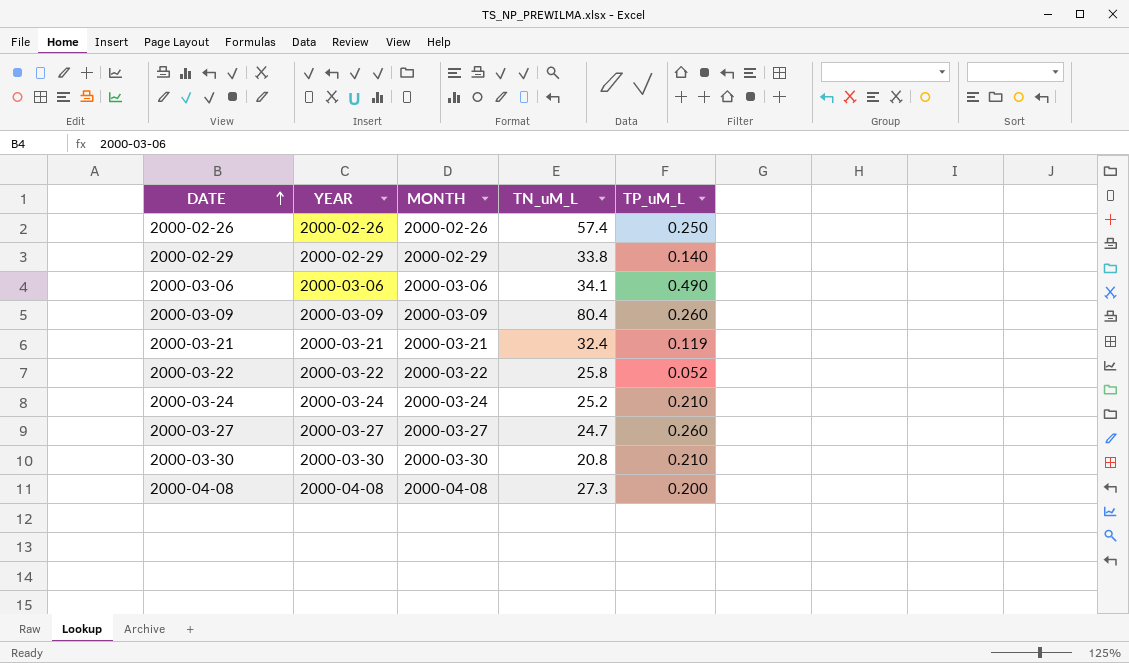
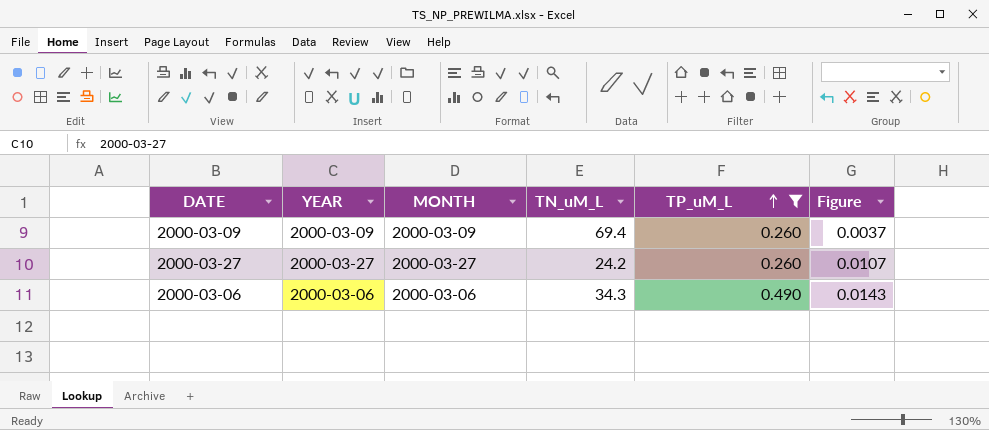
filter: none -> TP_uM_L >= 0.260
row order: DATE ascending -> TP_uM_L ascending
column Figure | formula: none -> [TP_uM_L] / [TN_uM_L]
2000-03-09 | TN_uM_L: 80.4 -> 69.4
2000-03-27 | TN_uM_L: 24.7 -> 24.2
2000-03-06 | TN_uM_L: 34.1 -> 34.3

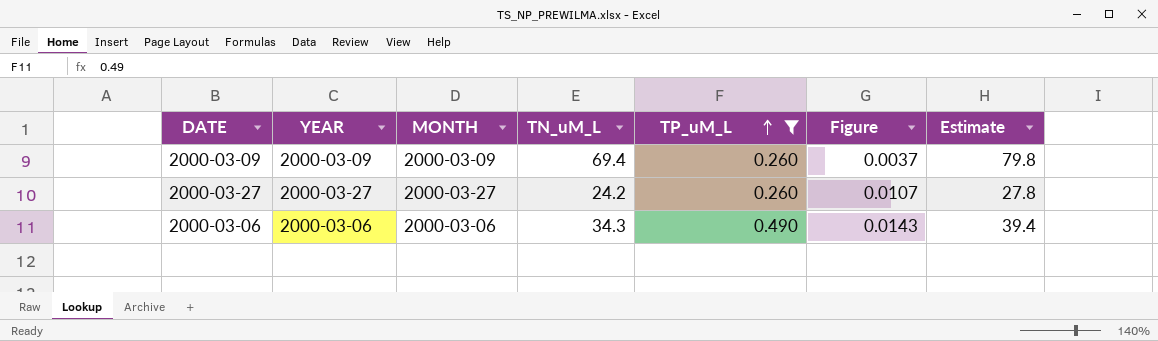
column Estimate | formula: none -> [TN_uM_L] * 1.15

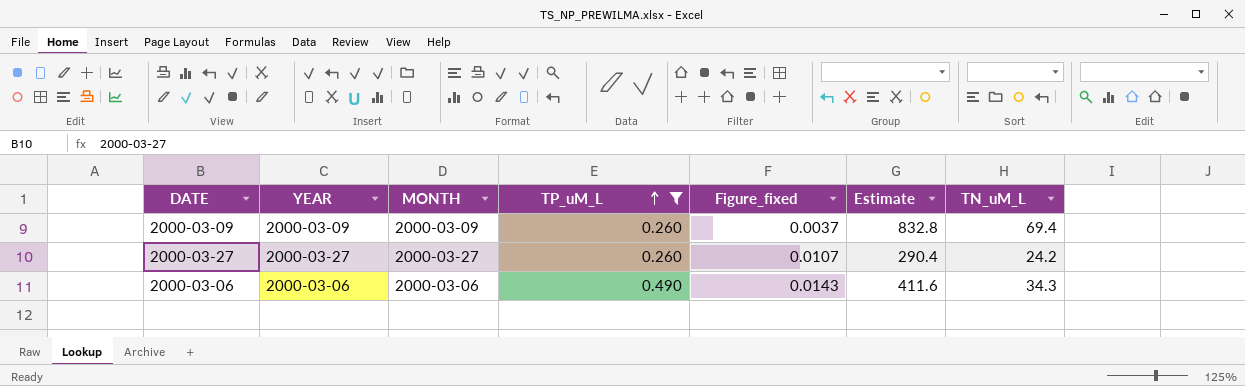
column name: Figure -> Figure_fixed
column Estimate | formula: [TN_uM_L] * 1.15 -> [TN_uM_L] * 12
column TN_uM_L | position: 4 -> 7

